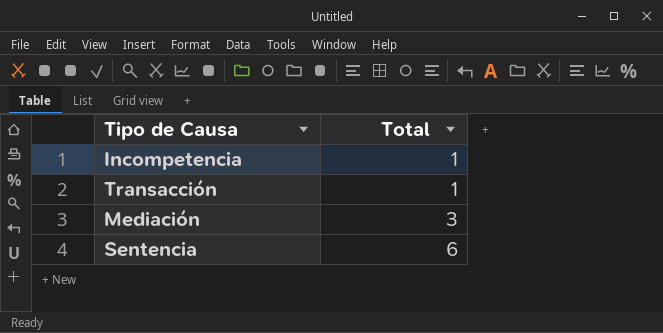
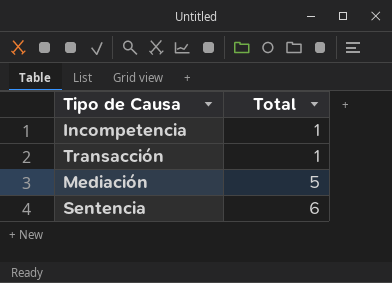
Mediación | Total: 3 -> 5

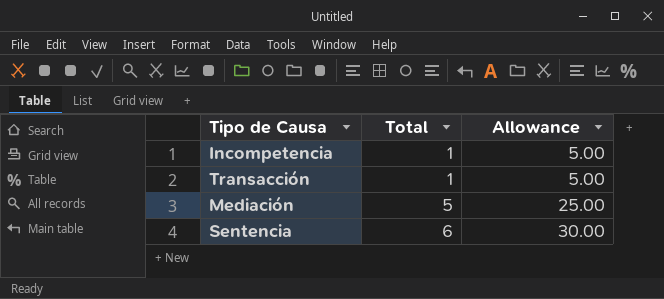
column Allowance | formula: none -> [Total] * 5

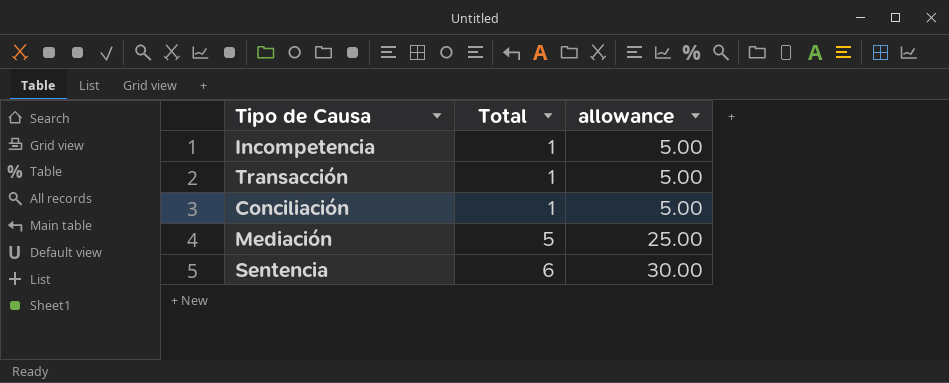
column name: Allowance -> allowance
row Conciliación: none -> 1 | 5.00

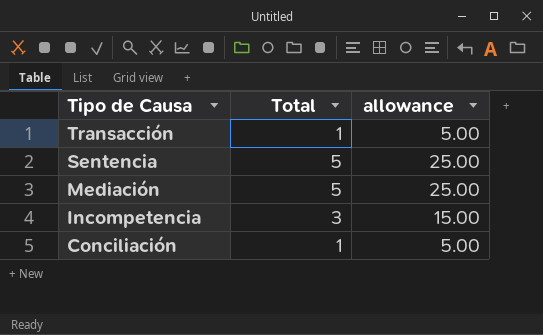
row order: Total ascending -> Tipo de Causa descending
Sentencia | Total: 6 -> 5
Sentencia | allowance: 30.00 -> 25.00
Incompetencia | Total: 1 -> 3
Incompetencia | allowance: 5.00 -> 15.00

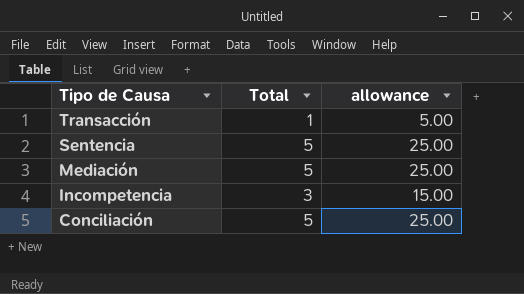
Conciliación | Total: 1 -> 5
Conciliación | allowance: 5.00 -> 25.00

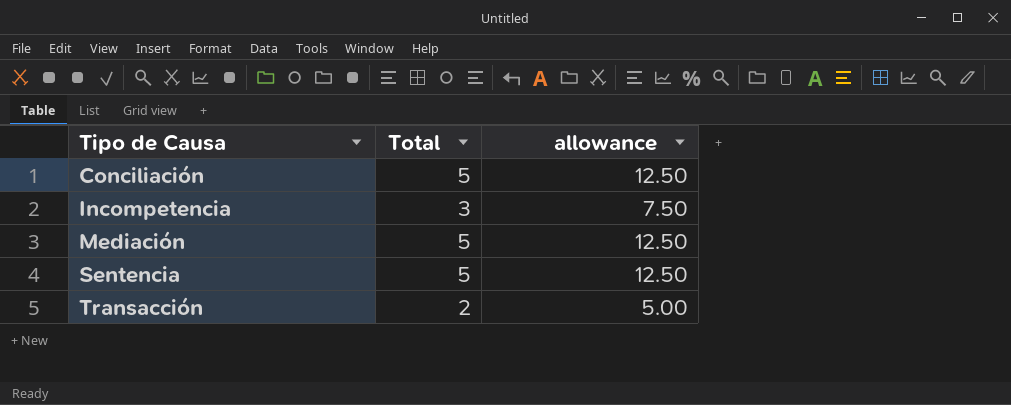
row order: Tipo de Causa descending -> Tipo de Causa ascending
column allowance | formula: [Total] * 5 -> [Total] * 2.5
Transacción | Total: 1 -> 2

